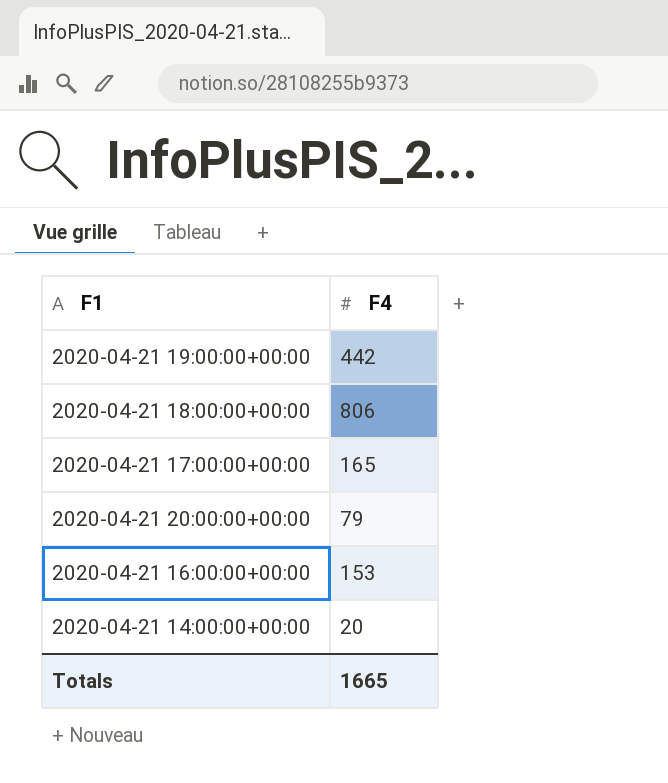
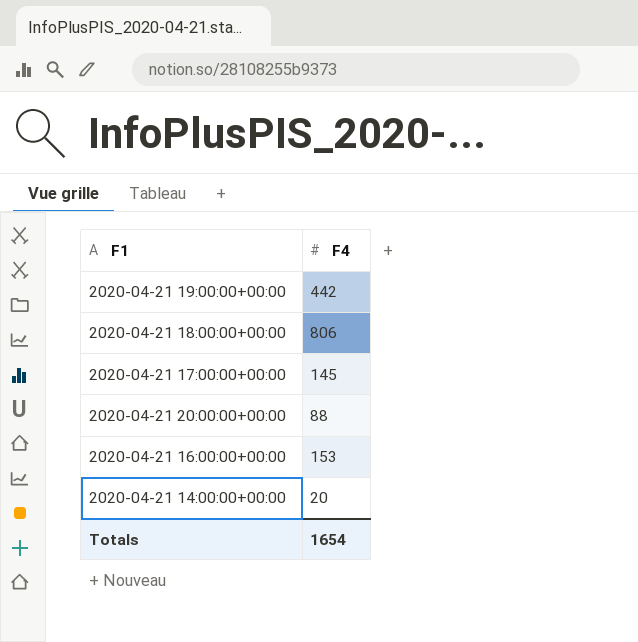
2020-04-21 17:00:00+00:00 | F4: 165 -> 145
2020-04-21 20:00:00+00:00 | F4: 79 -> 88
Totals | F4: 1665 -> 1654

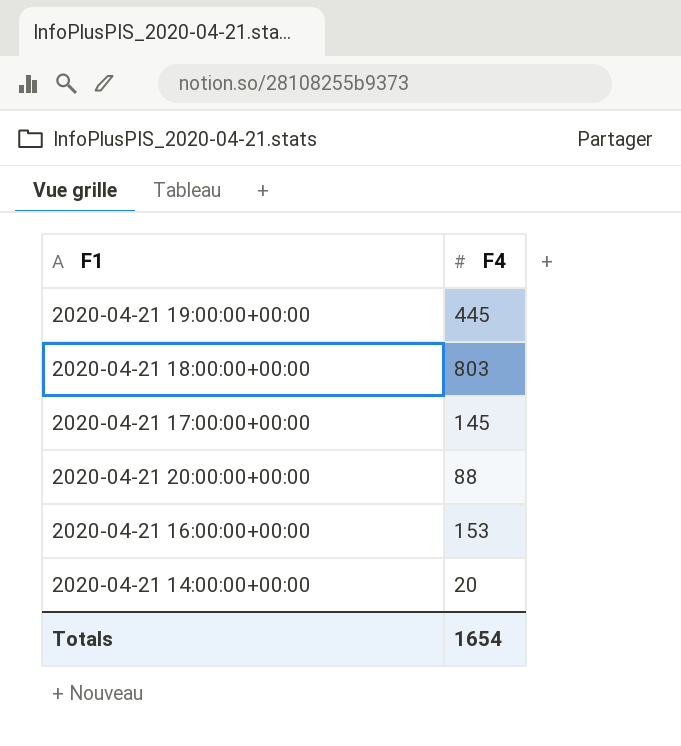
2020-04-21 19:00:00+00:00 | F4: 442 -> 445
2020-04-21 18:00:00+00:00 | F4: 806 -> 803

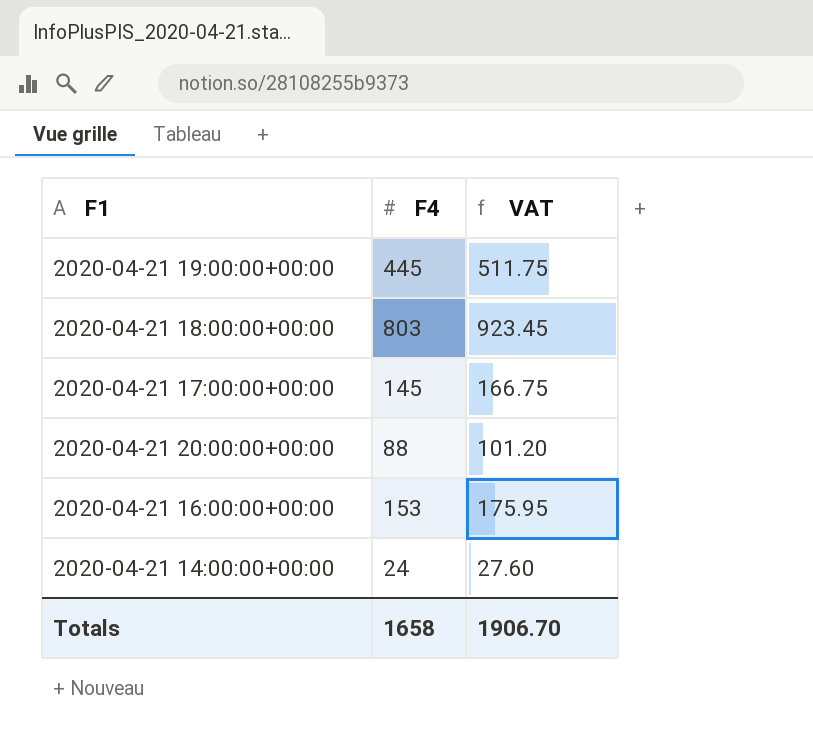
column VAT | formula: none -> [F4] * 1.15
2020-04-21 14:00:00+00:00 | F4: 20 -> 24
Totals | F4: 1654 -> 1658

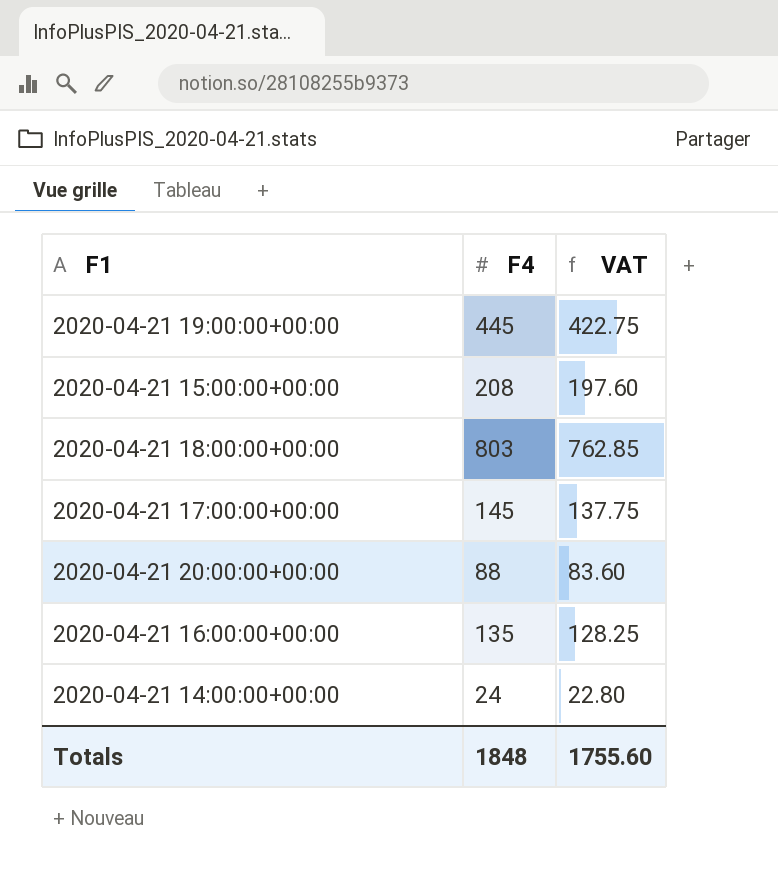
column VAT | formula: [F4] * 1.15 -> [F4] * 0.95
row 2020-04-21 15:00:00+00:00: none -> 208 | 197.60
2020-04-21 16:00:00+00:00 | F4: 153 -> 135
Totals | F4: 1658 -> 1848
Totals | VAT: 1906.70 -> 1755.60

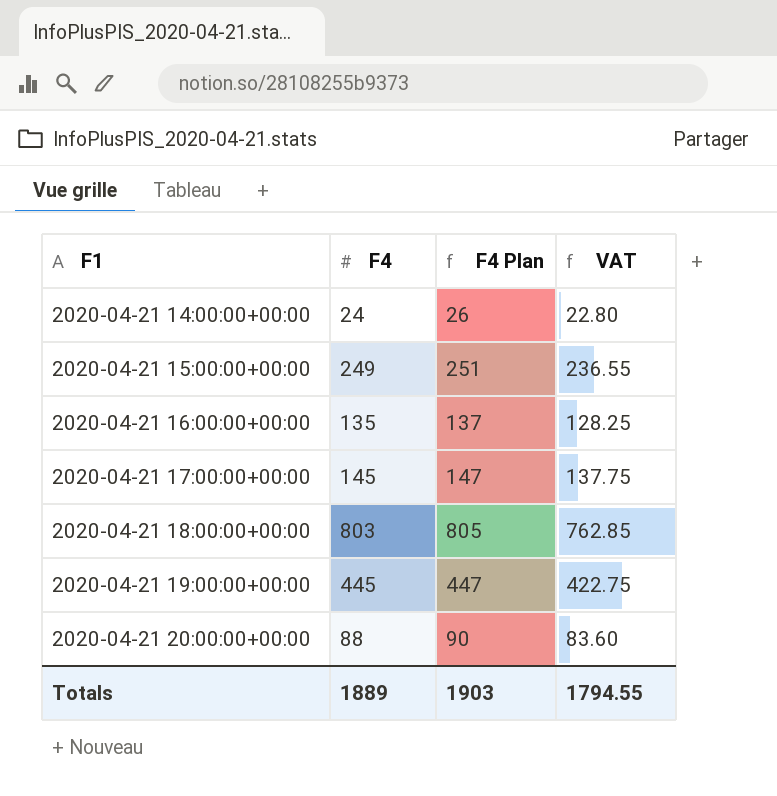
row order: none -> F1 ascending
column F4 Plan | formula: none -> [F4] + 2
2020-04-21 15:00:00+00:00 | F4: 208 -> 249
2020-04-21 15:00:00+00:00 | VAT: 197.60 -> 236.55
Totals | F4: 1848 -> 1889
Totals | VAT: 1755.60 -> 1794.55

